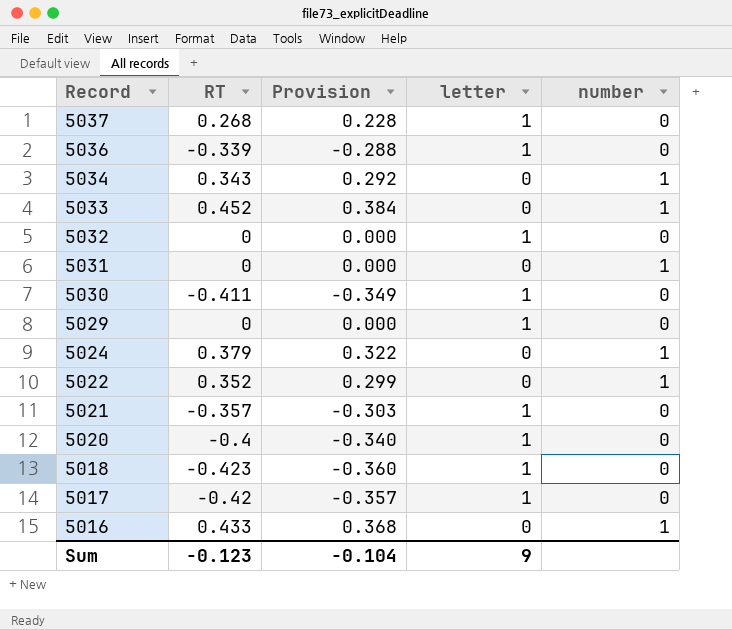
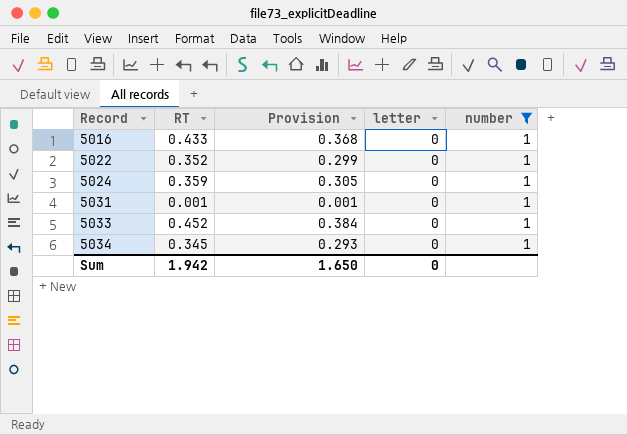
filter: none -> number = 1
row order: Record descending -> Record ascending
5024 | RT: 0.379 -> 0.359
5024 | Provision: 0.322 -> 0.305
5031 | RT: 0 -> 0.001
5031 | Provision: 0.000 -> 0.001
5034 | RT: 0.343 -> 0.345
5034 | Provision: 0.292 -> 0.293
Sum | RT: -0.123 -> 1.942
Sum | Provision: -0.104 -> 1.650
Sum | letter: 9 -> 0

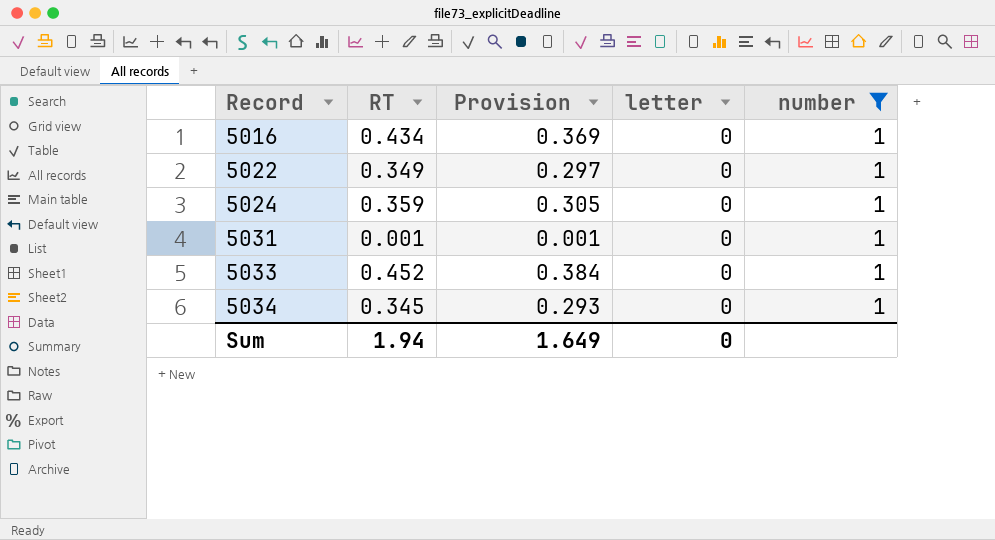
5016 | RT: 0.433 -> 0.434
5016 | Provision: 0.368 -> 0.369
5022 | RT: 0.352 -> 0.349
5022 | Provision: 0.299 -> 0.297
Sum | RT: 1.942 -> 1.94
Sum | Provision: 1.650 -> 1.649

